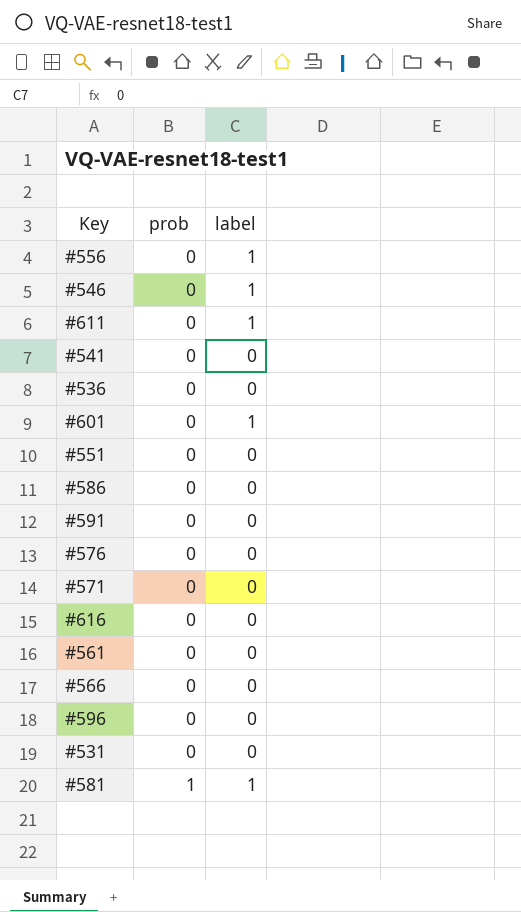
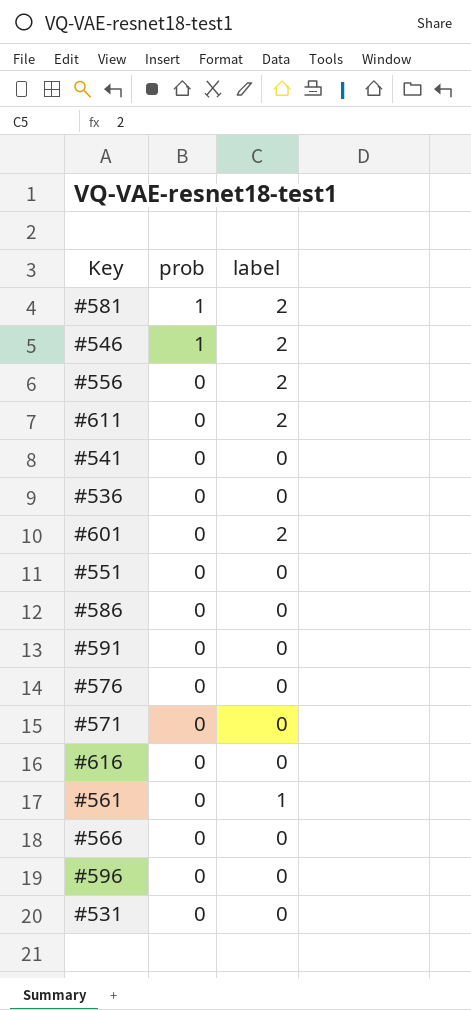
row order: prob ascending -> prob descending
#581 | label: 1 -> 2
#546 | prob: 0 -> 1
#546 | label: 1 -> 2
#556 | label: 1 -> 2
#611 | label: 1 -> 2
#601 | label: 1 -> 2
#561 | label: 0 -> 1

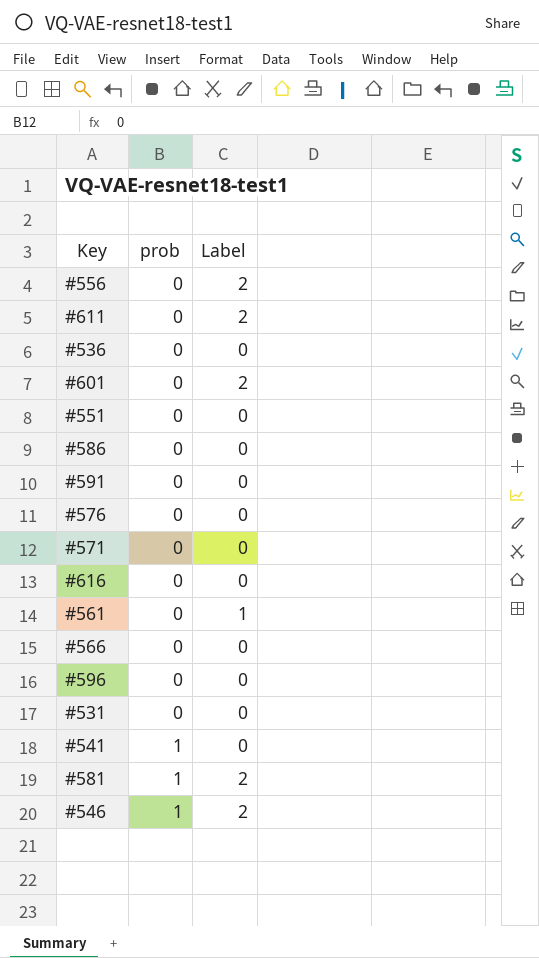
row order: prob descending -> prob ascending
column name: label -> Label
#541 | prob: 0 -> 1

